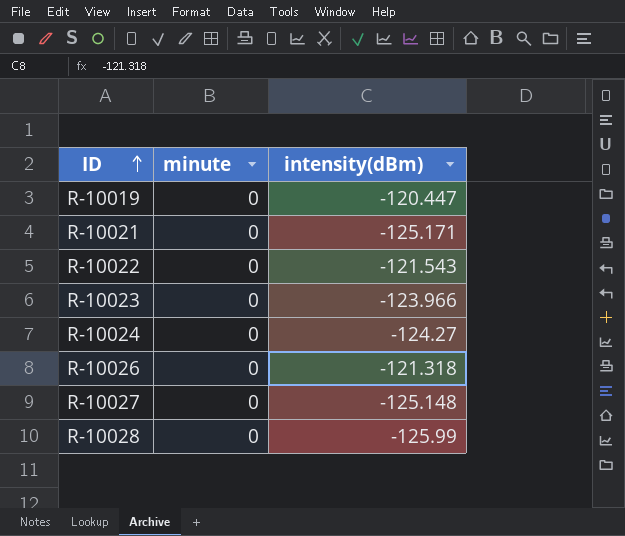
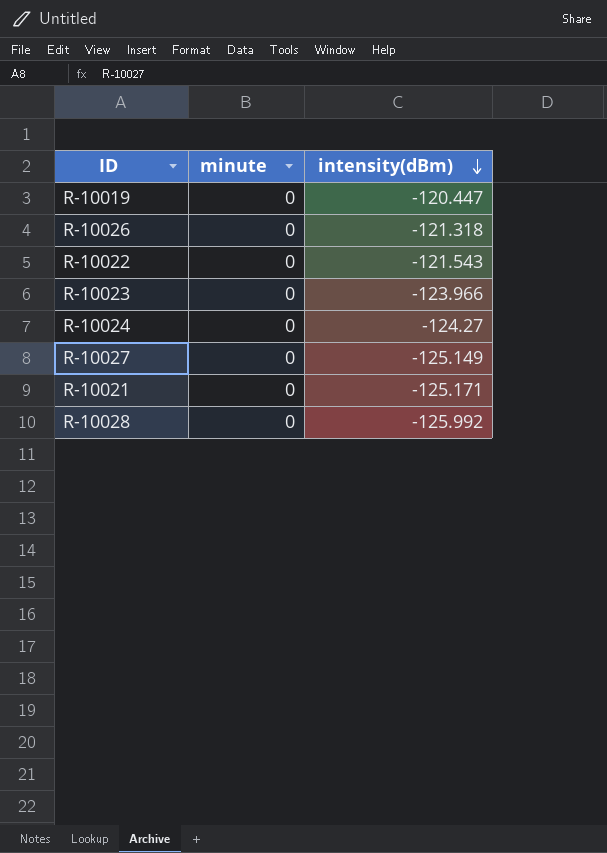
row order: ID ascending -> intensity(dBm) descending
R-10027 | intensity(dBm): -125.148 -> -125.149
R-10028 | intensity(dBm): -125.99 -> -125.992

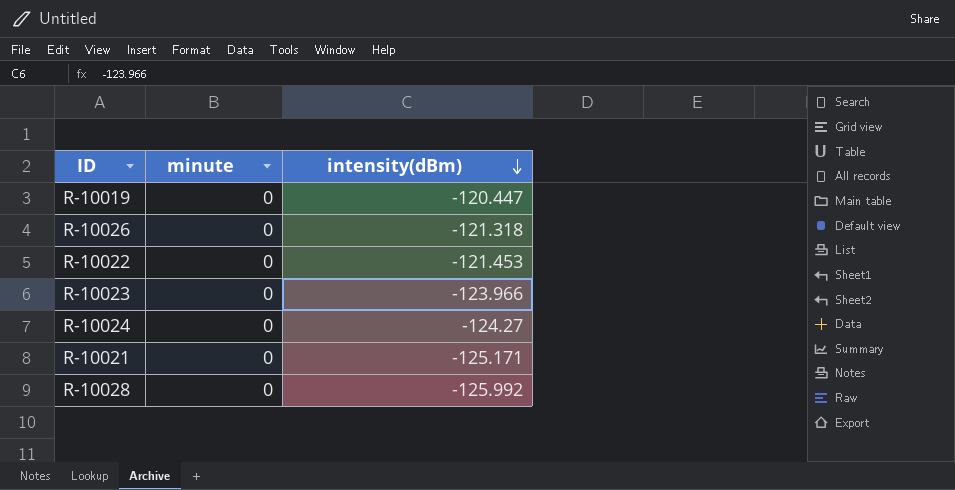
row R-10027: 0 | -125.149 -> none
R-10022 | intensity(dBm): -121.543 -> -121.453

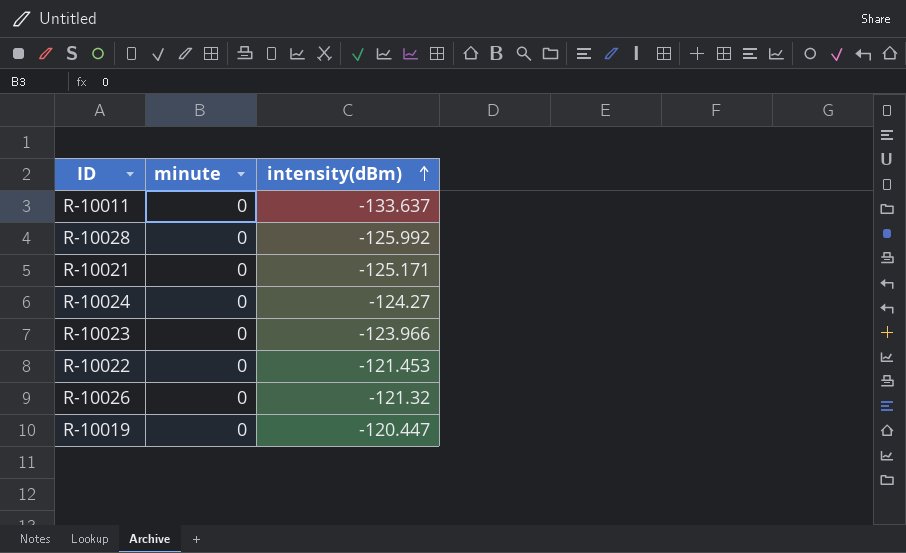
row order: intensity(dBm) descending -> intensity(dBm) ascending
row R-10011: none -> 0 | -133.637
R-10026 | intensity(dBm): -121.318 -> -121.32

